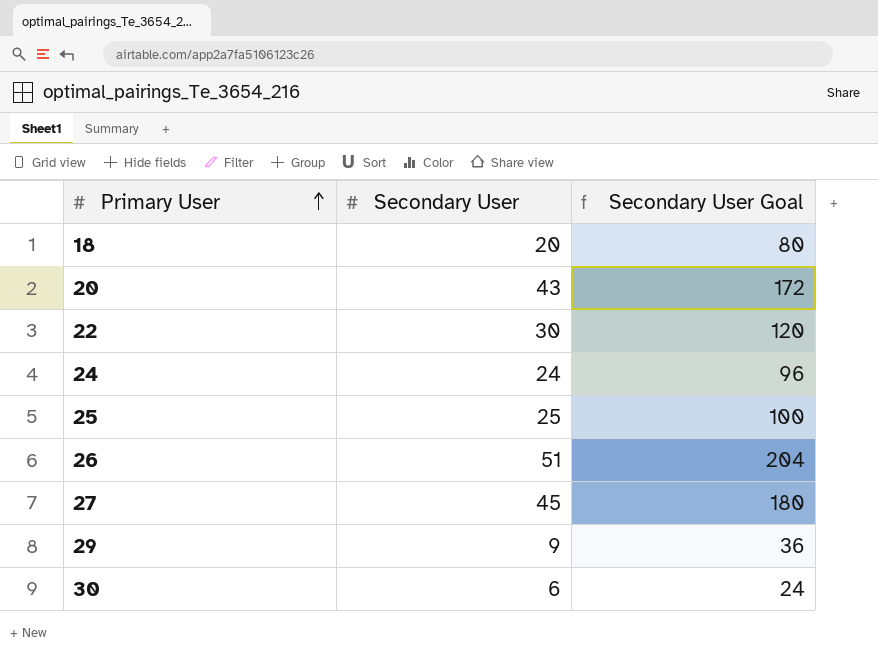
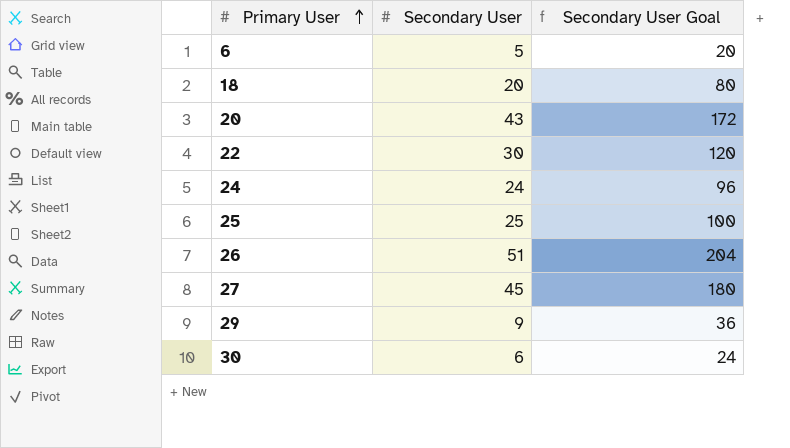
row 6: none -> 5 | 20

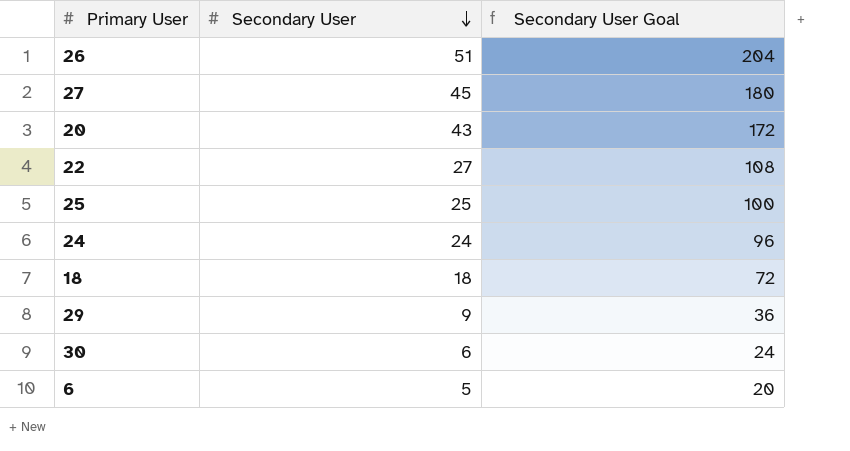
row order: Primary User ascending -> Secondary User descending
22 | Secondary User: 30 -> 27
22 | Secondary User Goal: 120 -> 108
18 | Secondary User: 20 -> 18
18 | Secondary User Goal: 80 -> 72

